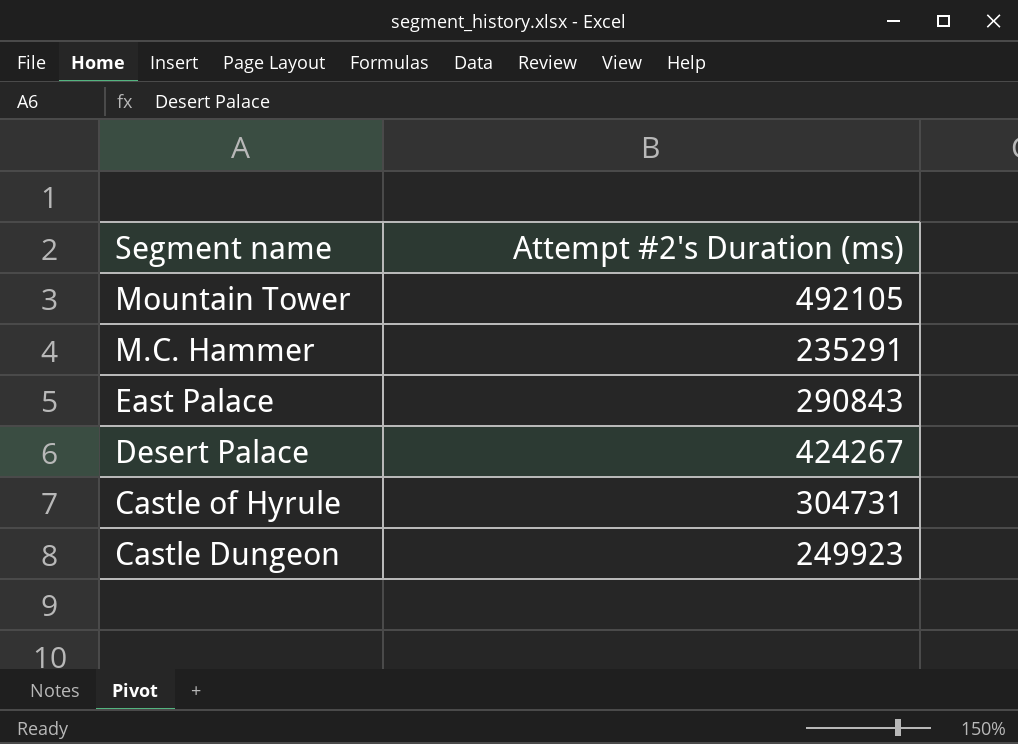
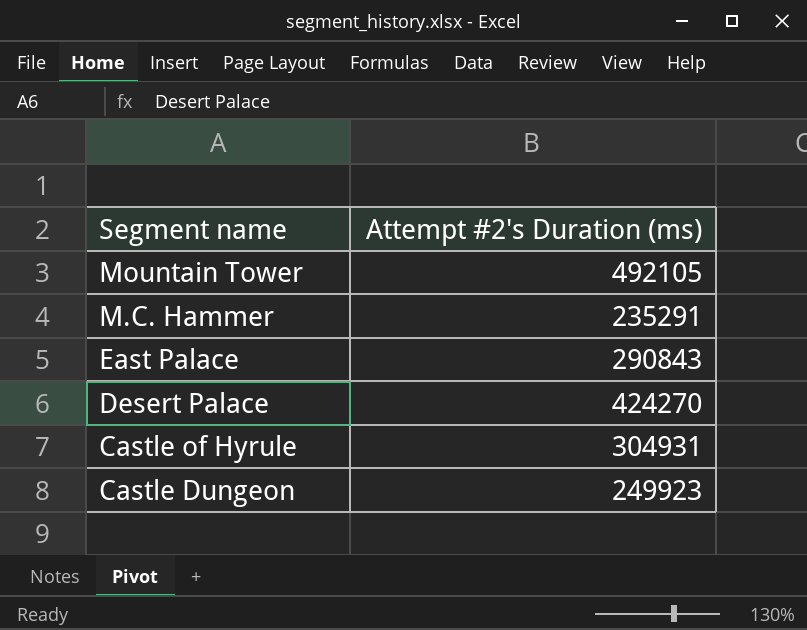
Desert Palace | Attempt #2's Duration (ms): 424267 -> 424270
Castle of Hyrule | Attempt #2's Duration (ms): 304731 -> 304931

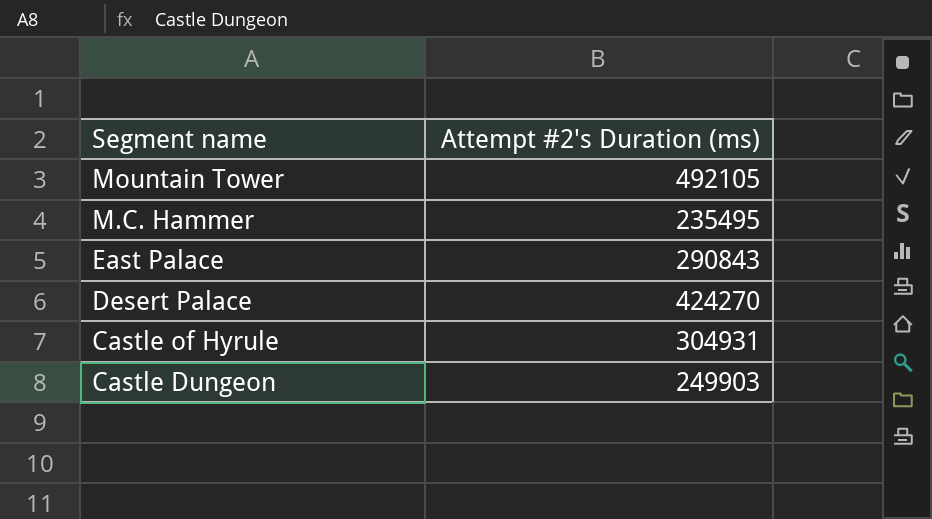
M.C. Hammer | Attempt #2's Duration (ms): 235291 -> 235495
Castle Dungeon | Attempt #2's Duration (ms): 249923 -> 249903

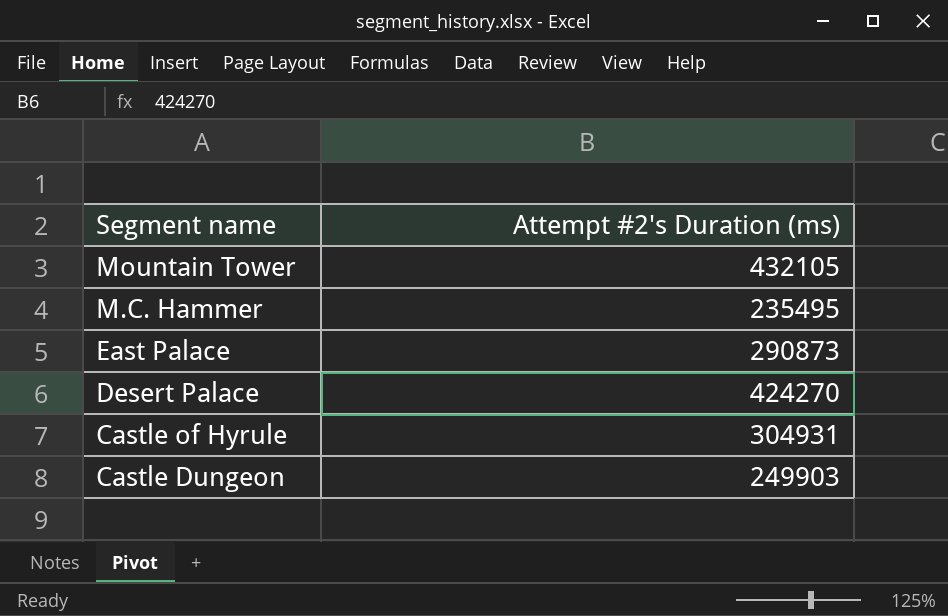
Mountain Tower | Attempt #2's Duration (ms): 492105 -> 432105
East Palace | Attempt #2's Duration (ms): 290843 -> 290873

